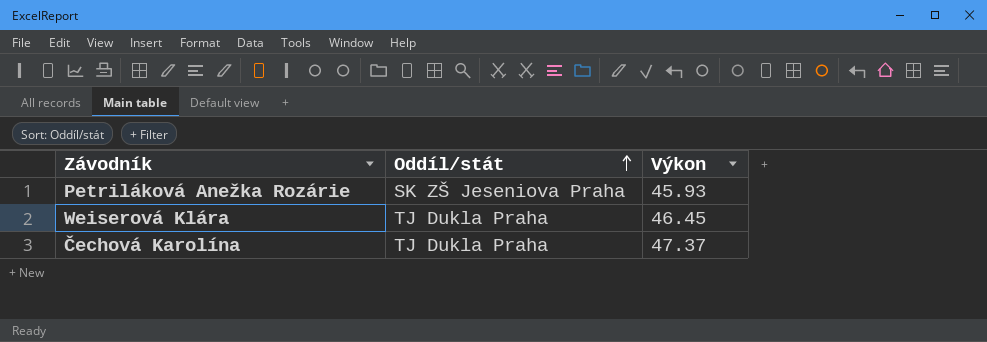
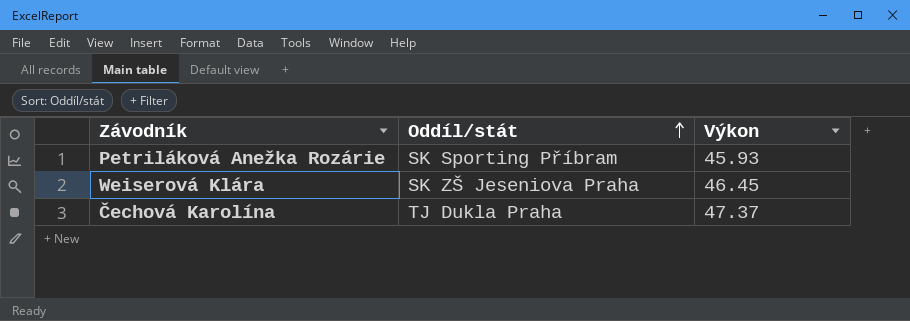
Petriláková Anežka Rozárie | Oddíl/stát: SK ZŠ Jeseniova Praha -> SK Sporting Příbram
Weiserová Klára | Oddíl/stát: TJ Dukla Praha -> SK ZŠ Jeseniova Praha

